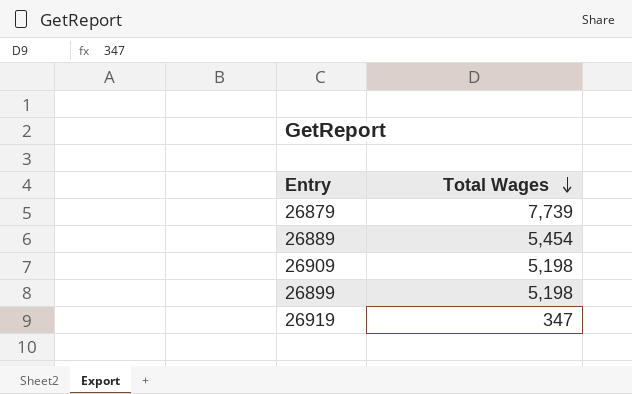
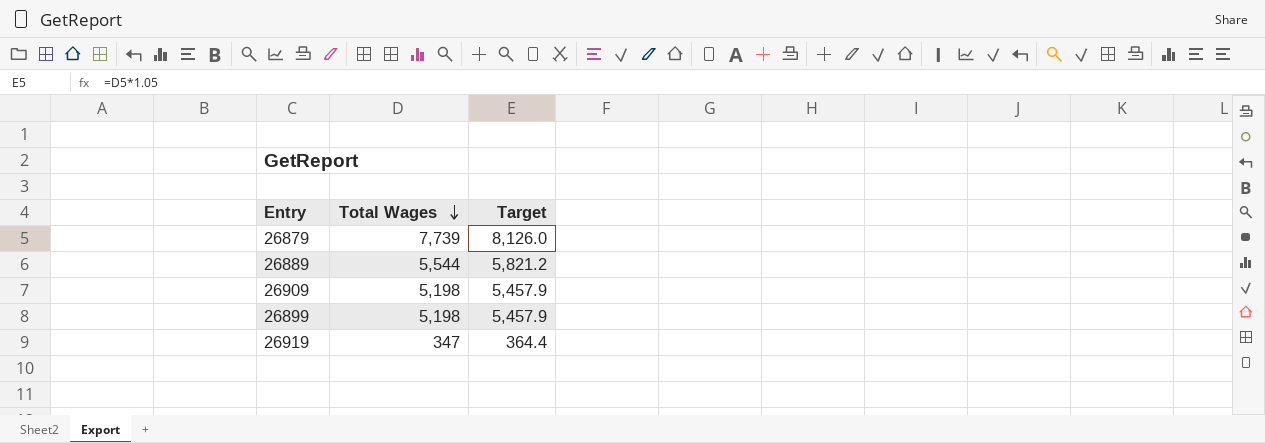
column Target | formula: none -> [Total Wages] * 1.05
26889 | Total Wages: 5,454 -> 5,544

